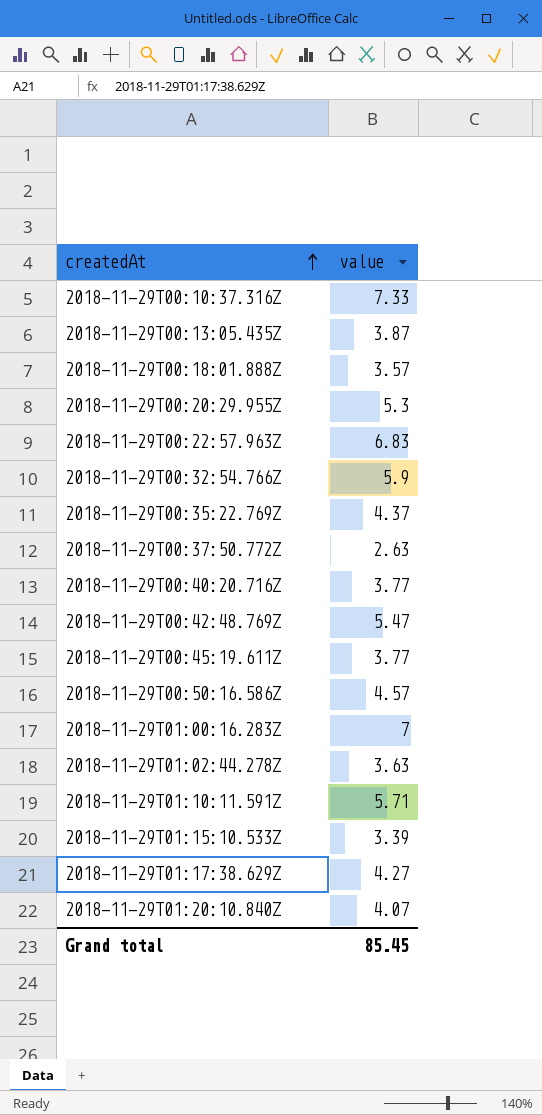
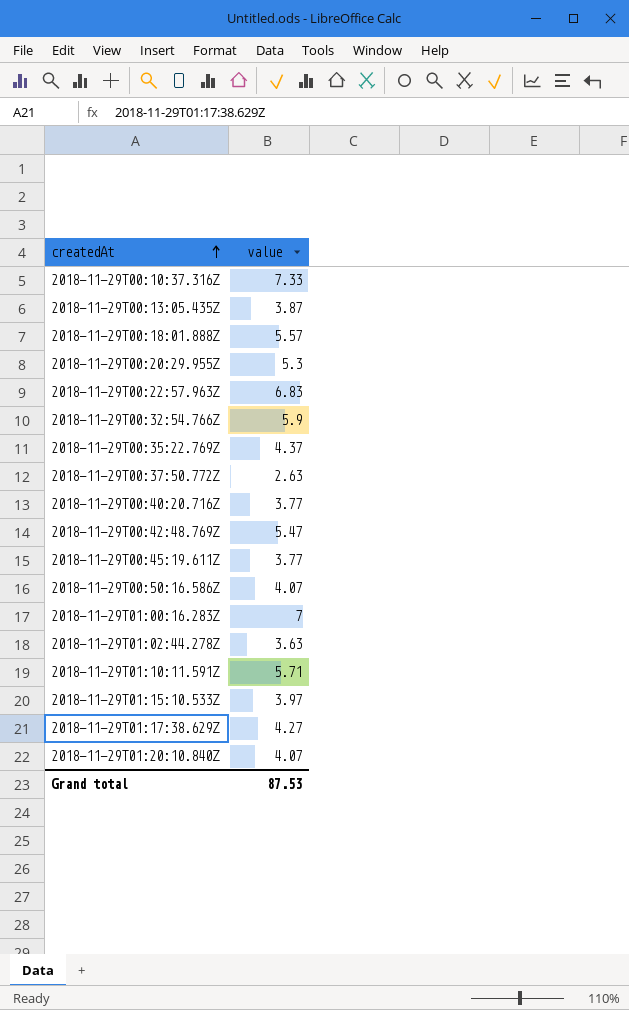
2018-11-29T00:18:01.888Z | value: 3.57 -> 5.57
2018-11-29T00:50:16.586Z | value: 4.57 -> 4.07
2018-11-29T01:15:10.533Z | value: 3.39 -> 3.97
Grand total | value: 85.45 -> 87.53

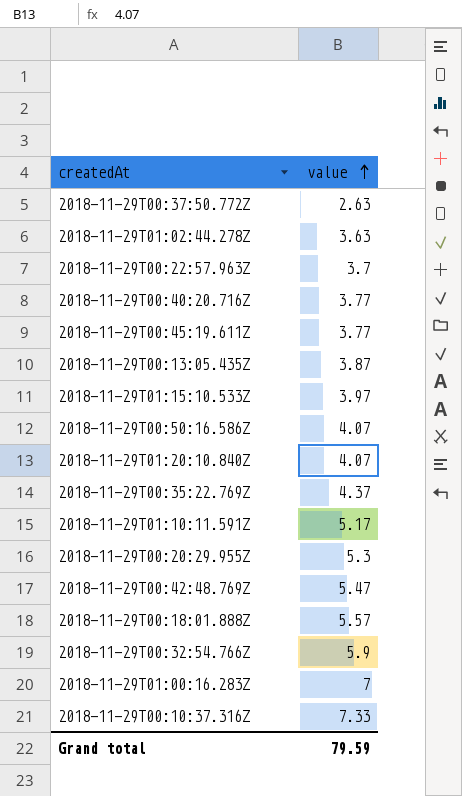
row order: createdAt ascending -> value ascending
row 2018-11-29T01:17:38.629Z: 4.27 -> none
2018-11-29T00:22:57.963Z | value: 6.83 -> 3.7
2018-11-29T01:10:11.591Z | value: 5.71 -> 5.17
Grand total | value: 87.53 -> 79.59

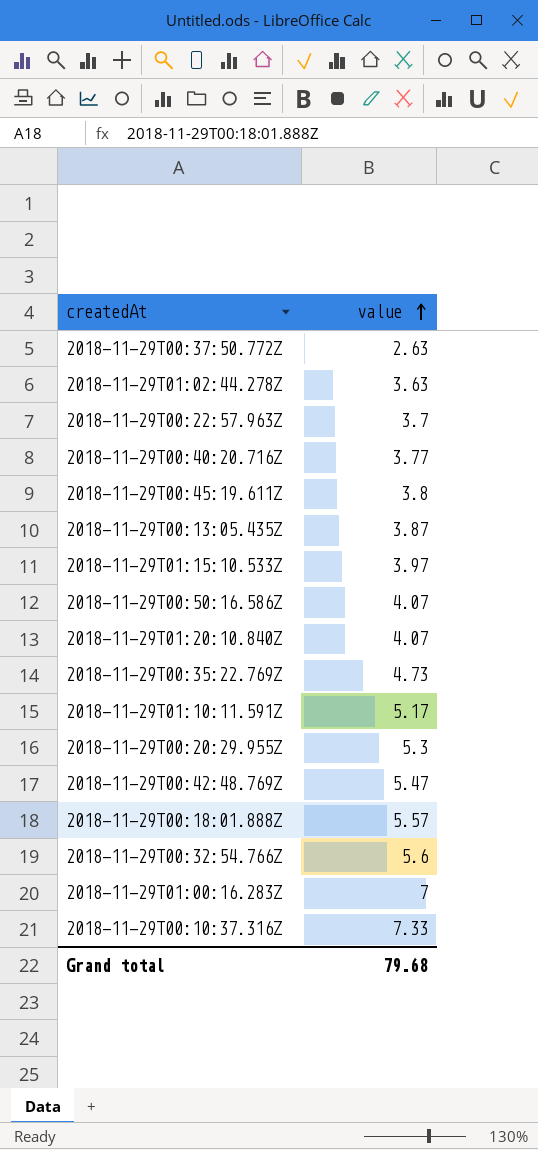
2018-11-29T00:45:19.611Z | value: 3.77 -> 3.8
2018-11-29T00:35:22.769Z | value: 4.37 -> 4.73
2018-11-29T00:32:54.766Z | value: 5.9 -> 5.6
Grand total | value: 79.59 -> 79.68

